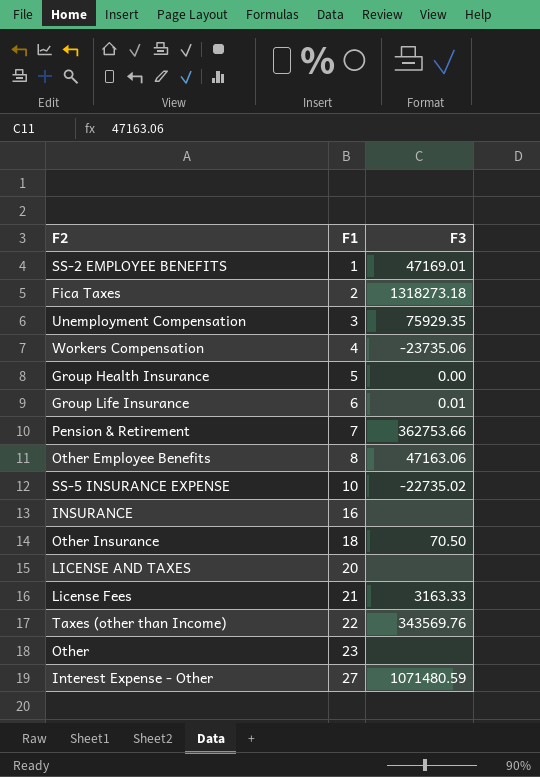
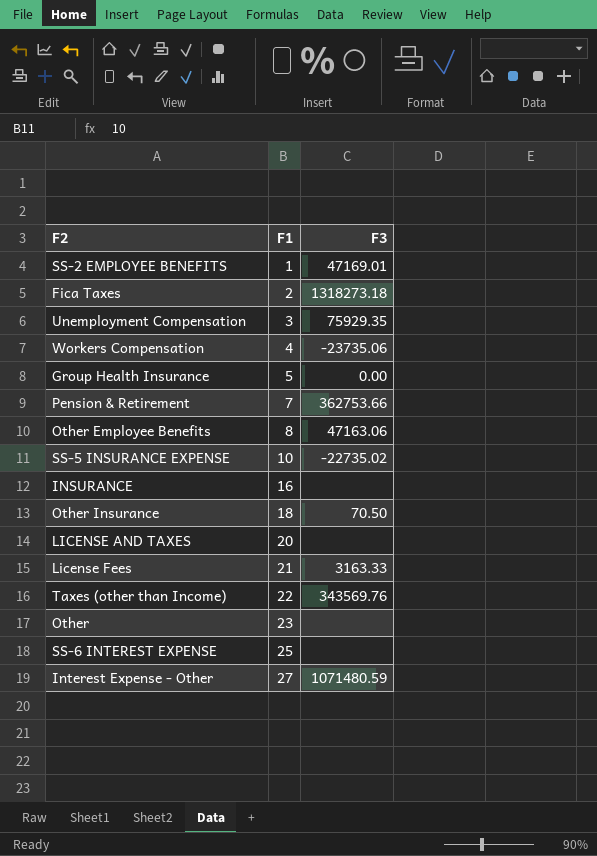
row Group Life Insurance: 6 | 0.01 -> none
row SS-6 INTEREST EXPENSE: none -> 25 | none

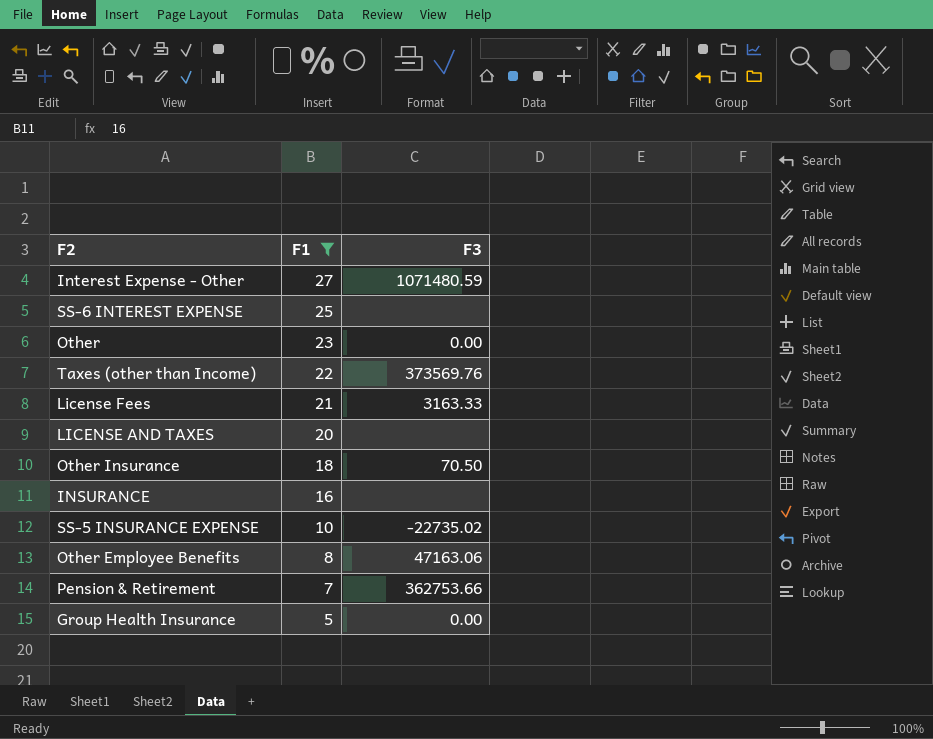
filter: none -> F1 >= 5
row order: F1 ascending -> F1 descending
Other | F3: none -> 0.00
Taxes (other than Income) | F3: 343569.76 -> 373569.76

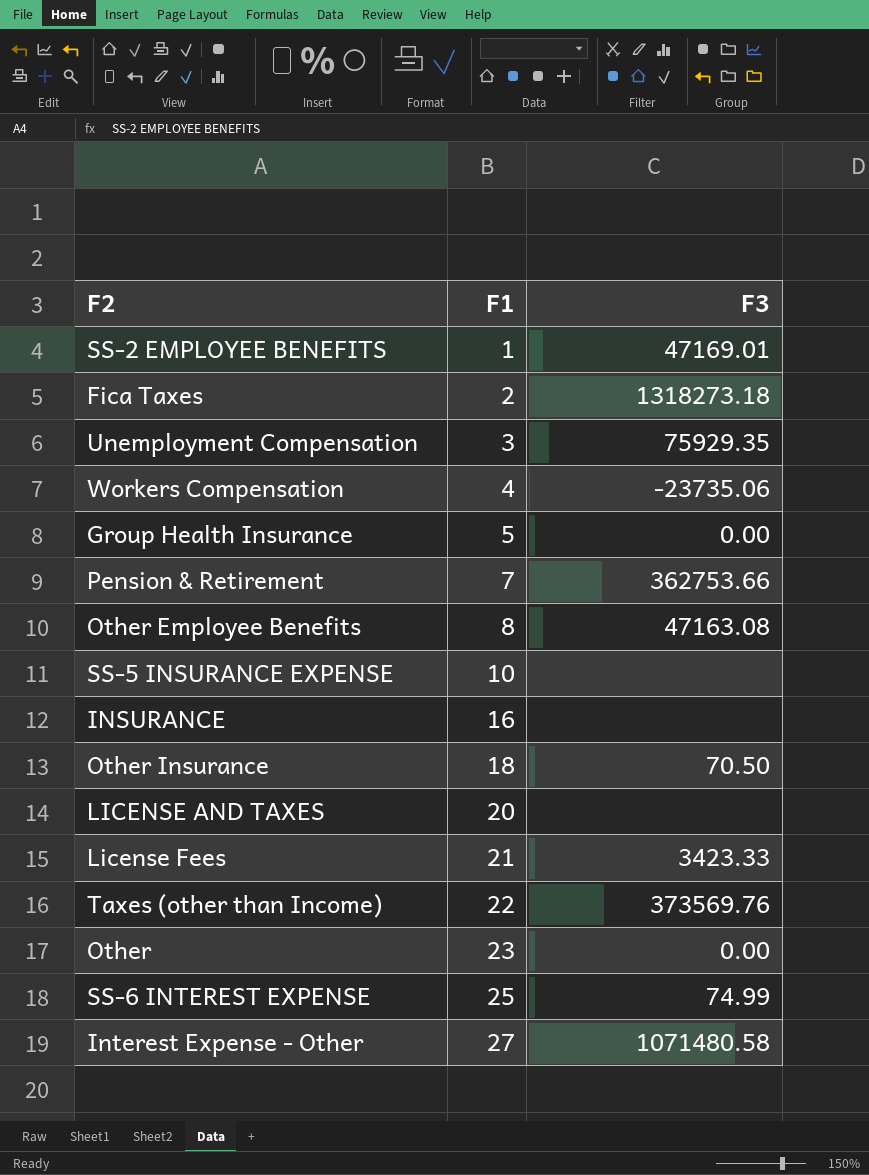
filter: F1 >= 5 -> none
row order: F1 descending -> F1 ascending
Other Employee Benefits | F3: 47163.06 -> 47163.08
SS-5 INSURANCE EXPENSE | F3: -22735.02 -> none
License Fees | F3: 3163.33 -> 3423.33
SS-6 INTEREST EXPENSE | F3: none -> 74.99
Interest Expense - Other | F3: 1071480.59 -> 1071480.58

